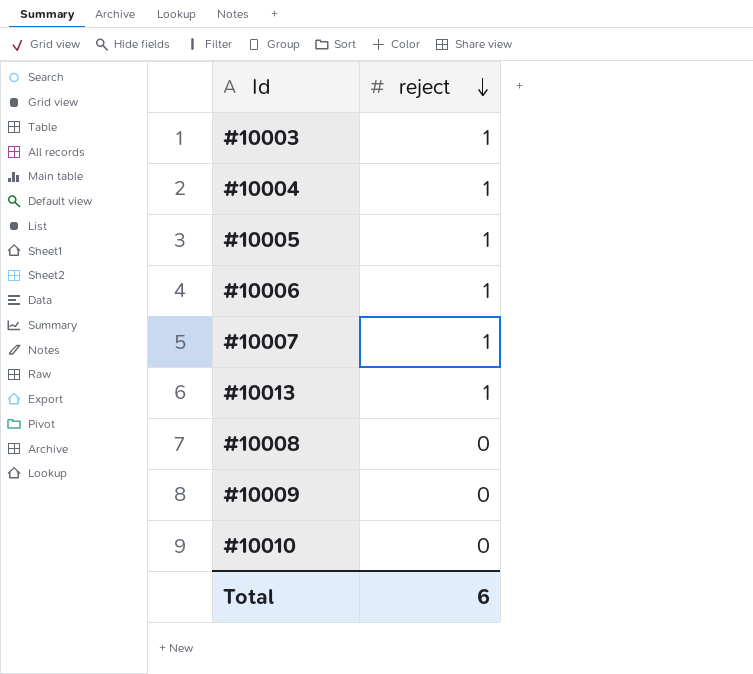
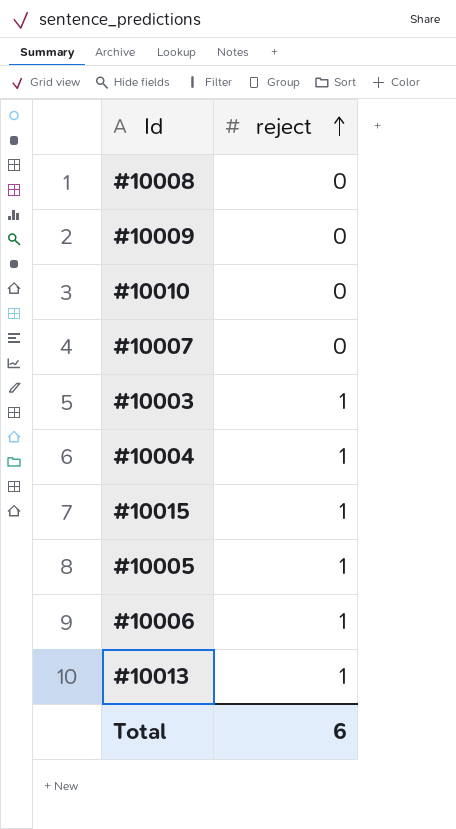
row order: reject descending -> reject ascending
#10007 | reject: 1 -> 0
row #10015: none -> 1

